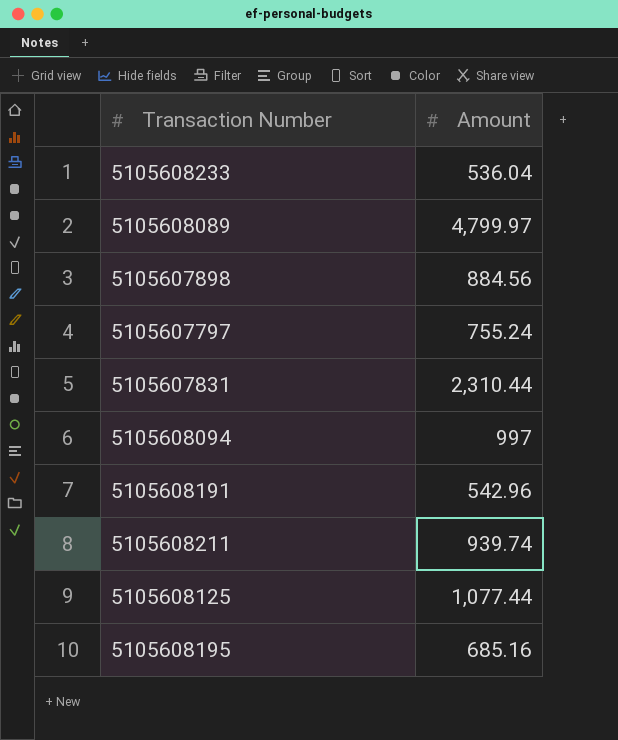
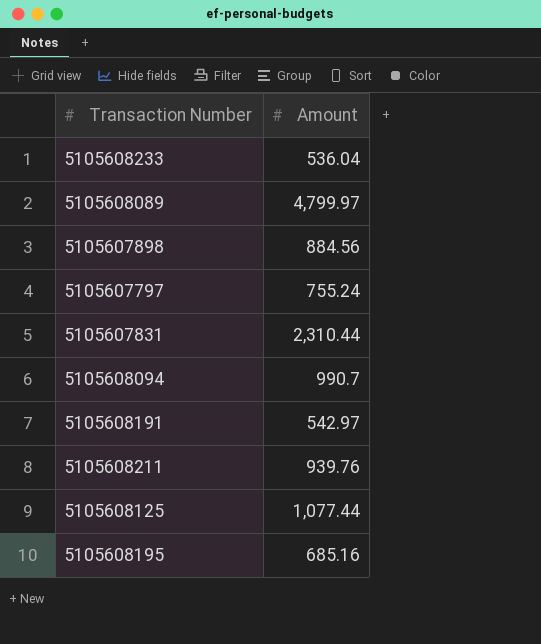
5105608094 | Amount: 997 -> 990.7
5105608191 | Amount: 542.96 -> 542.97
5105608211 | Amount: 939.74 -> 939.76

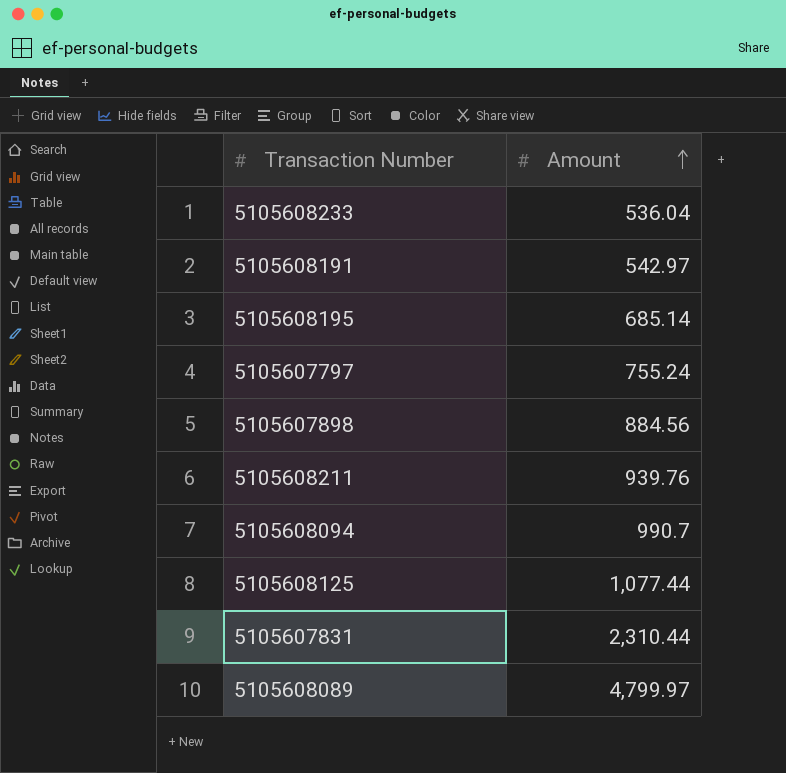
row order: none -> Amount ascending
5105608195 | Amount: 685.16 -> 685.14

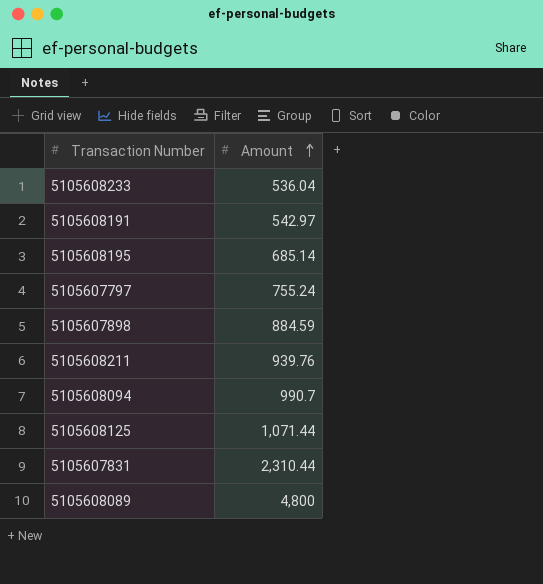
5105607898 | Amount: 884.56 -> 884.59
5105608125 | Amount: 1,077.44 -> 1,071.44
5105608089 | Amount: 4,799.97 -> 4,800

